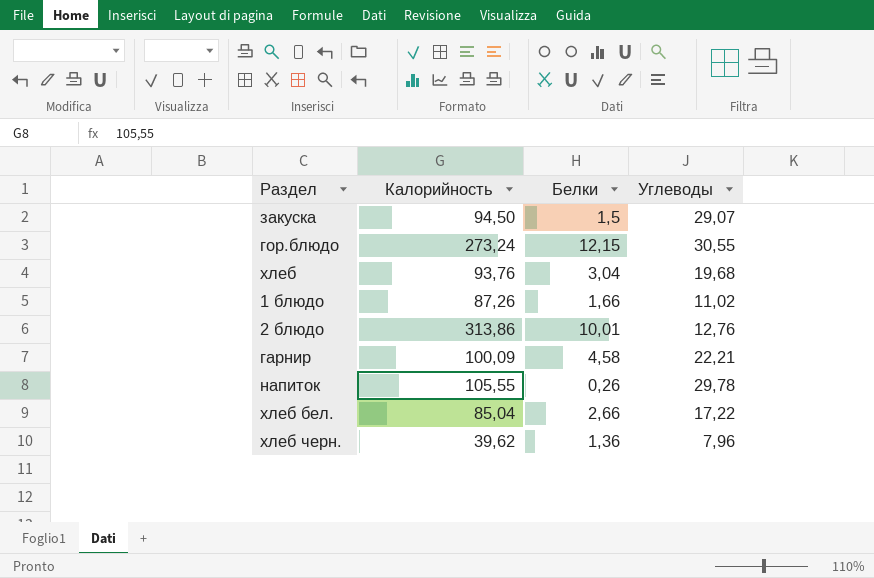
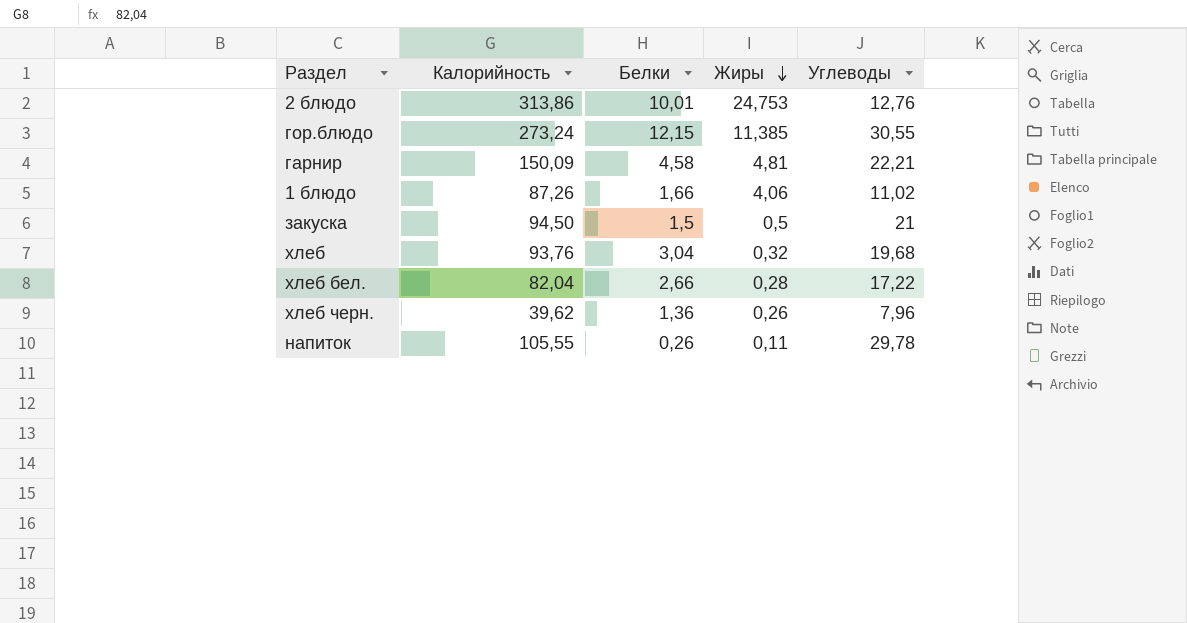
row order: none -> Жиры descending
column Жиры | position: none -> 4
гарнир | Калорийность: 100,09 -> 150,09
закуска | Углеводы: 29,07 -> 21
хлеб бел. | Калорийность: 85,04 -> 82,04

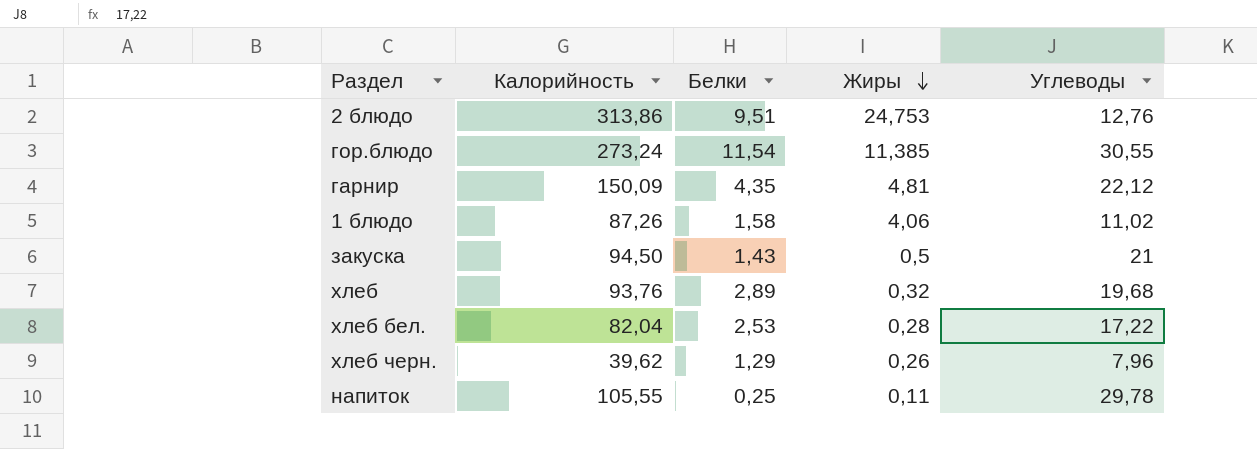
2 блюдо | Белки: 10,01 -> 9,51
гор.блюдо | Белки: 12,15 -> 11,54
гарнир | Белки: 4,58 -> 4,35
гарнир | Углеводы: 22,21 -> 22,12
1 блюдо | Белки: 1,66 -> 1,58
закуска | Белки: 1,5 -> 1,43
хлеб | Белки: 3,04 -> 2,89
хлеб бел. | Белки: 2,66 -> 2,53
хлеб черн. | Белки: 1,36 -> 1,29
напиток | Белки: 0,26 -> 0,25

